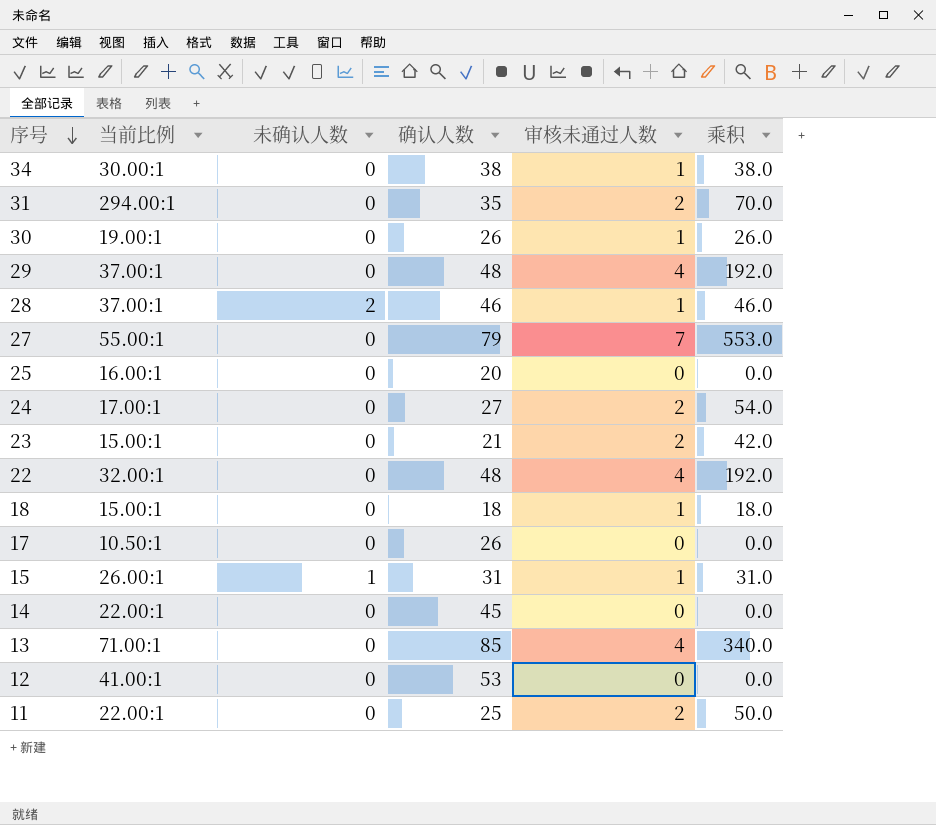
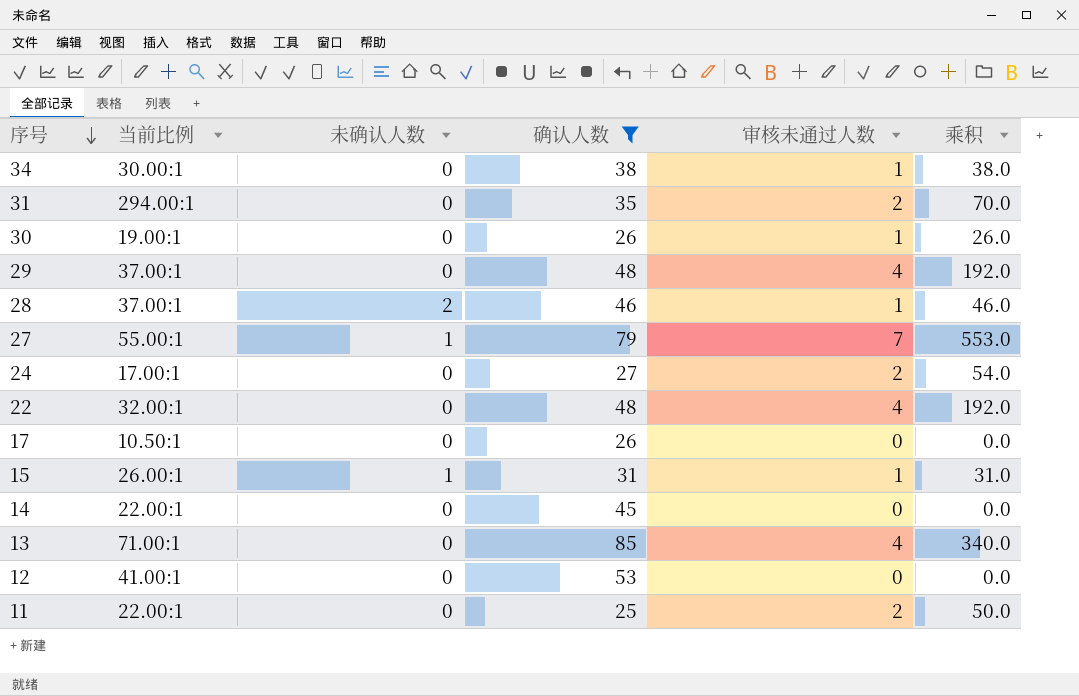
filter: none -> 确认人数 >= 25
27 | 未确认人数: 0 -> 1

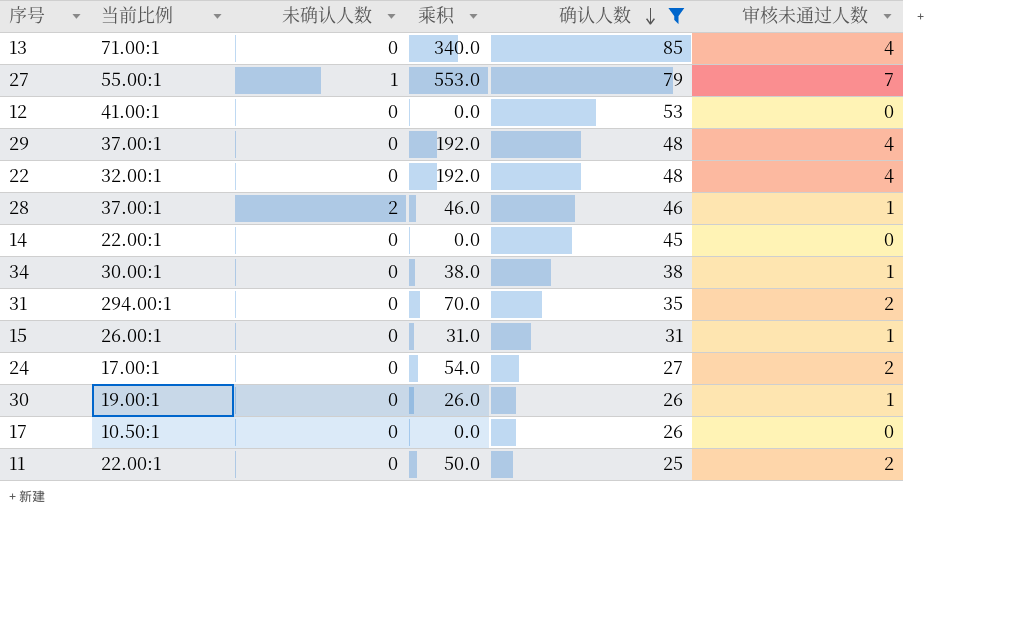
row order: 序号 descending -> 确认人数 descending
column 乘积 | position: 6 -> 4
15 | 未确认人数: 1 -> 0

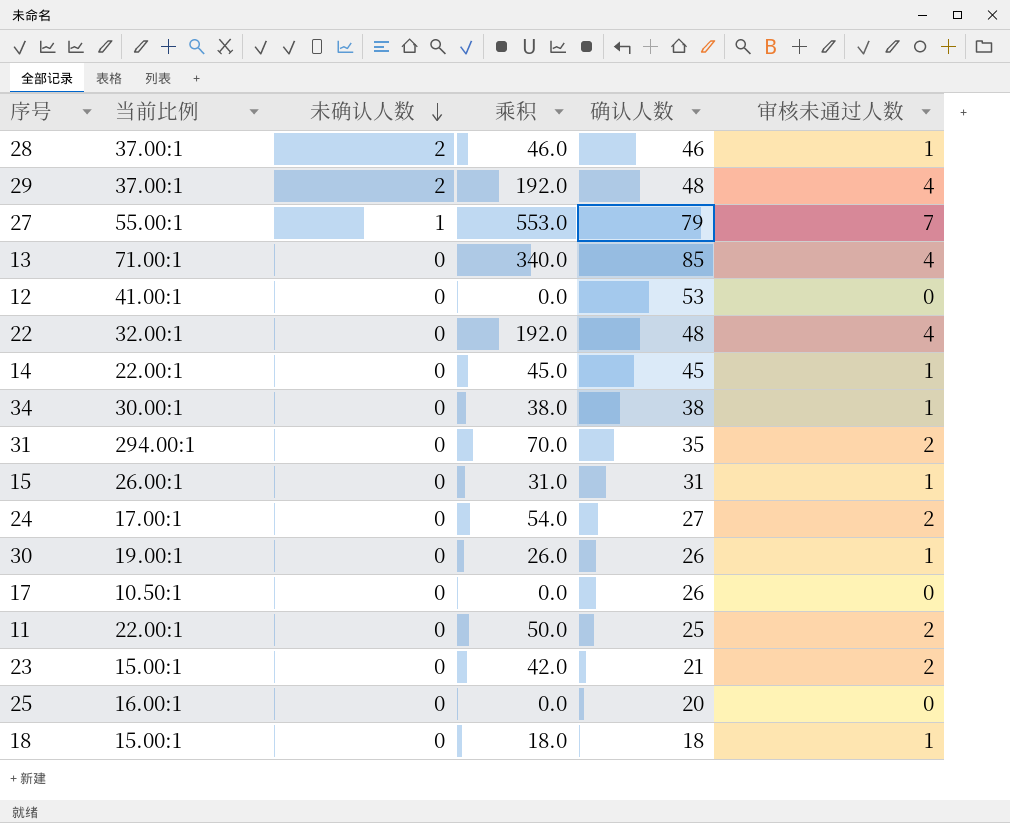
filter: 确认人数 >= 25 -> none
row order: 确认人数 descending -> 未确认人数 descending
29 | 未确认人数: 0 -> 2
14 | 乘积: 0.0 -> 45.0
14 | 审核未通过人数: 0 -> 1

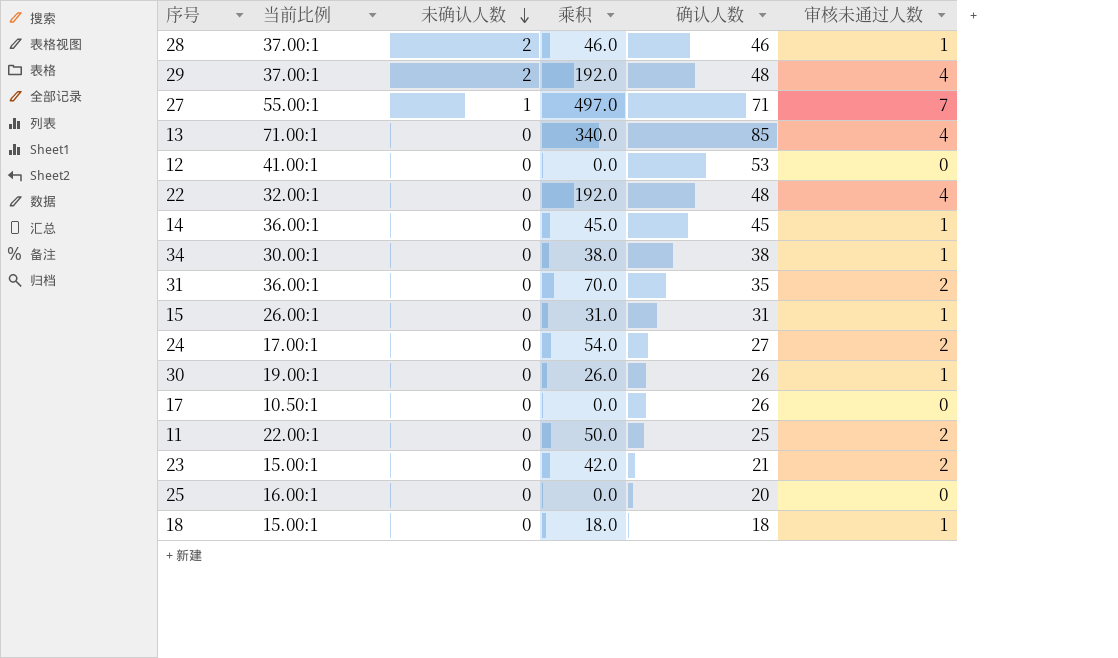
27 | 乘积: 553.0 -> 497.0
27 | 确认人数: 79 -> 71
14 | 当前比例: 22.00:1 -> 36.00:1
31 | 当前比例: 294.00:1 -> 36.00:1

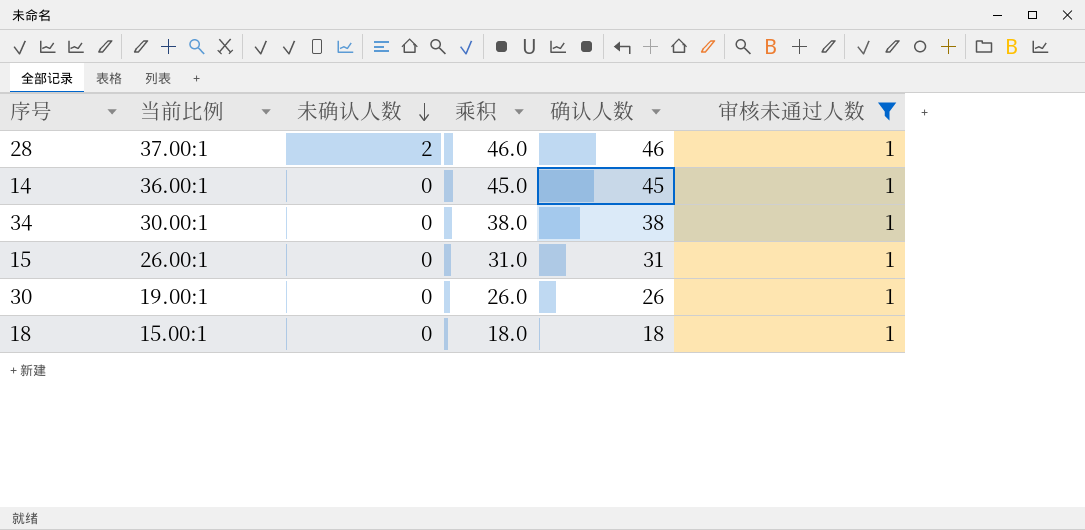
filter: none -> 审核未通过人数 = 1

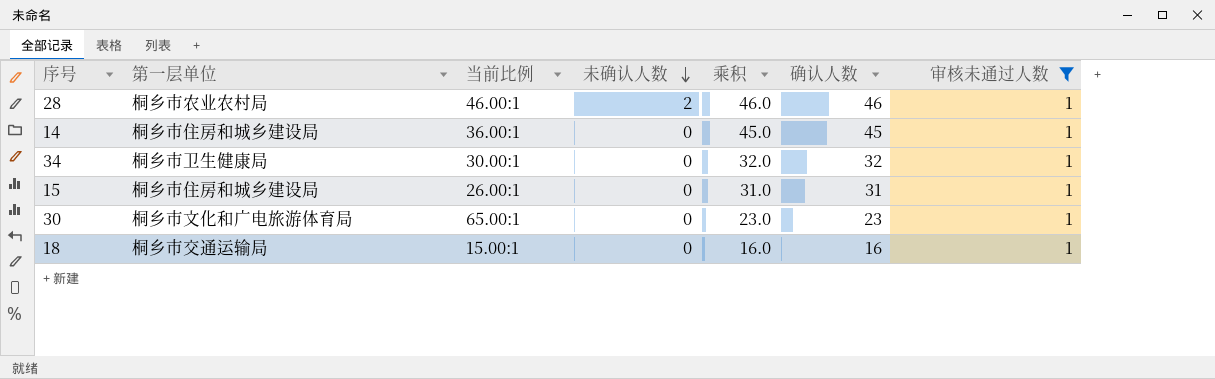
column 第一层单位 | position: none -> 2
28 | 当前比例: 37.00:1 -> 46.00:1
34 | 乘积: 38.0 -> 32.0
34 | 确认人数: 38 -> 32
30 | 当前比例: 19.00:1 -> 65.00:1
30 | 乘积: 26.0 -> 23.0
30 | 确认人数: 26 -> 23
18 | 乘积: 18.0 -> 16.0
18 | 确认人数: 18 -> 16

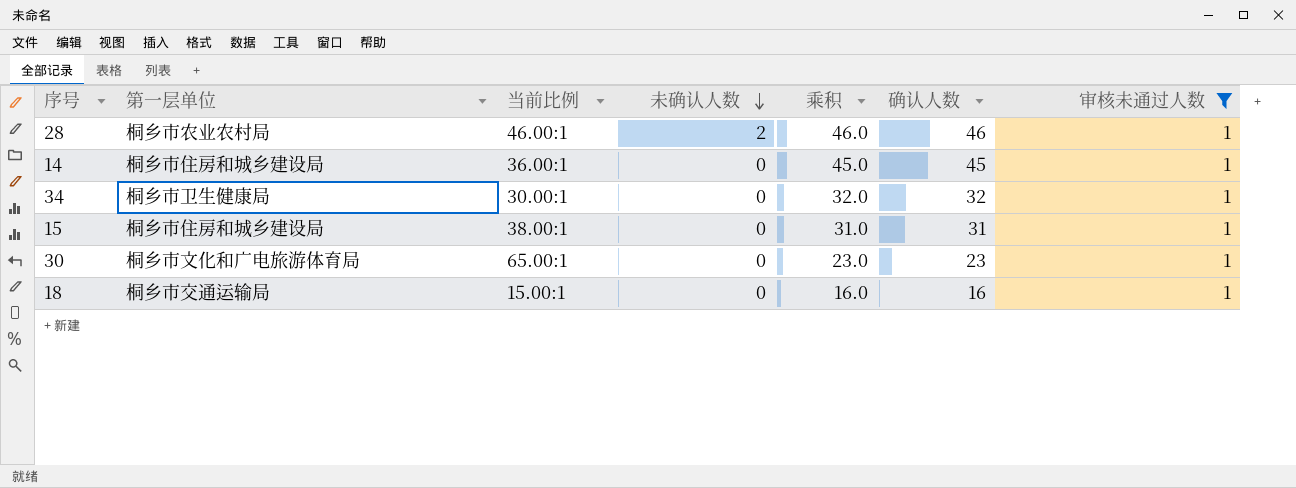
15 | 当前比例: 26.00:1 -> 38.00:1

